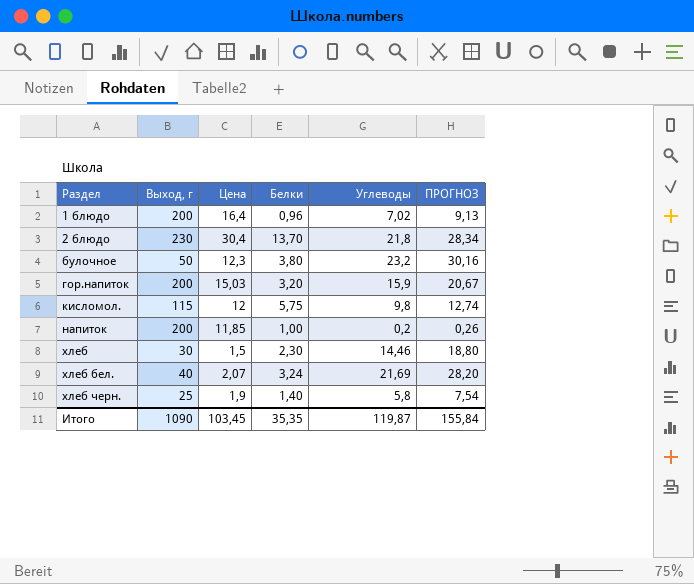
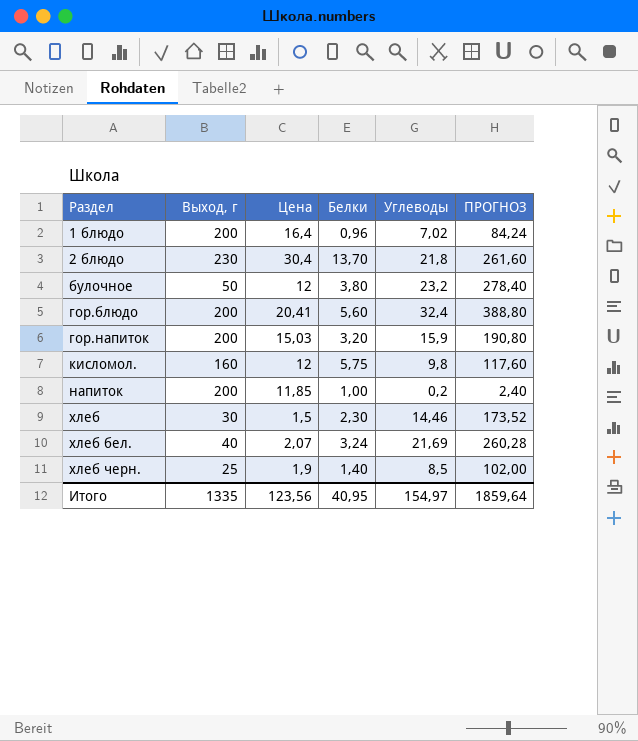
column ПРОГНОЗ | formula: [Углеводы] * 1,3 -> [Углеводы] * 12
булочное | Цена: 12,3 -> 12
row гор.блюдо: none -> 200 | 20,41 | 5,60 | 32,4 | 388,80
кисломол. | Выход, г: 115 -> 160
хлеб черн. | Углеводы: 5,8 -> 8,5
Итого | Выход, г: 1090 -> 1335
Итого | Цена: 103,45 -> 123,56
Итого | Белки: 35,35 -> 40,95
Итого | Углеводы: 119,87 -> 154,97
Итого | ПРОГНОЗ: 155,84 -> 1859,64

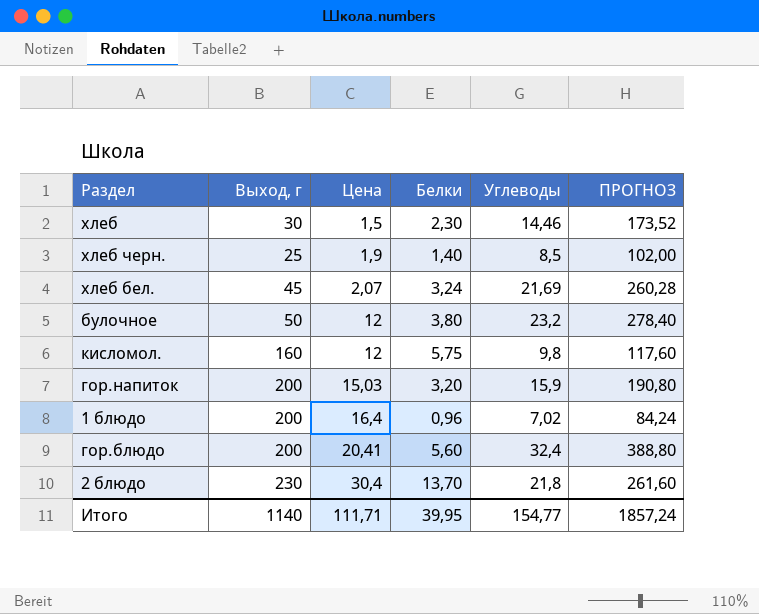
row order: Раздел ascending -> Цена ascending
row напиток: 200 | 11,85 | 1,00 | 0,2 | 2,40 -> none
хлеб бел. | Выход, г: 40 -> 45
Итого | Выход, г: 1335 -> 1140
Итого | Цена: 123,56 -> 111,71
Итого | Белки: 40,95 -> 39,95
Итого | Углеводы: 154,97 -> 154,77
Итого | ПРОГНОЗ: 1859,64 -> 1857,24

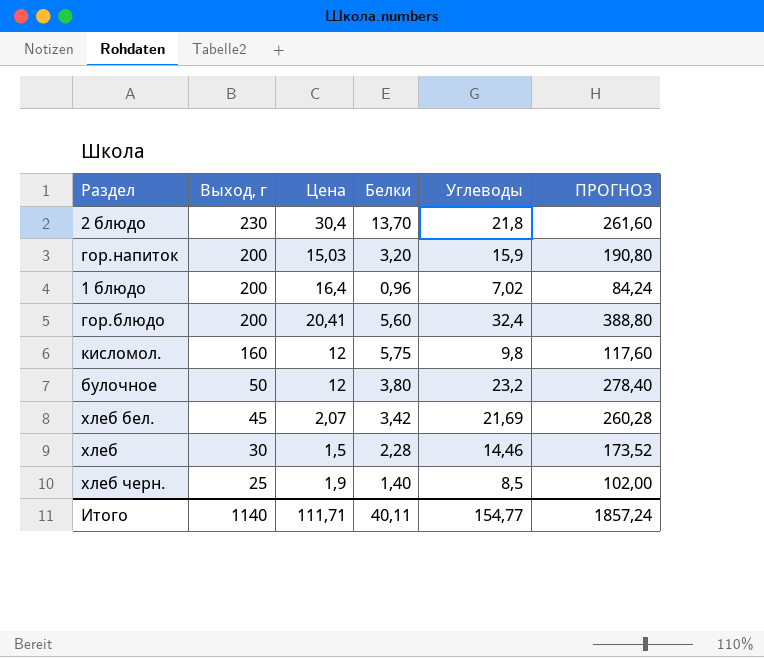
row order: Цена ascending -> Выход, г descending
хлеб бел. | Белки: 3,24 -> 3,42
хлеб | Белки: 2,30 -> 2,28
Итого | Белки: 39,95 -> 40,11

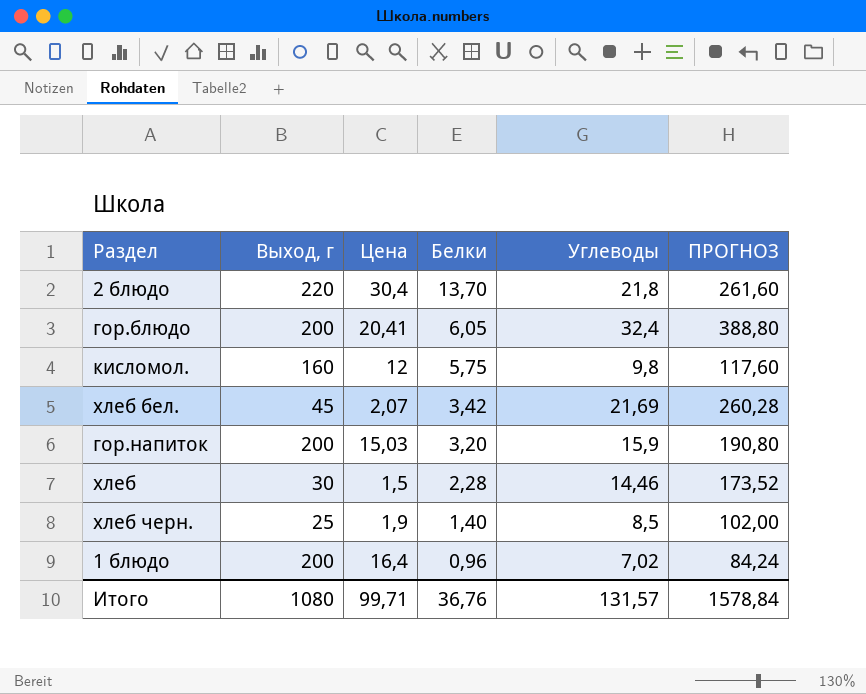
row order: Выход, г descending -> Белки descending
row булочное: 50 | 12 | 3,80 | 23,2 | 278,40 -> none
2 блюдо | Выход, г: 230 -> 220
гор.блюдо | Белки: 5,60 -> 6,05
Итого | Выход, г: 1140 -> 1080
Итого | Цена: 111,71 -> 99,71
Итого | Белки: 40,11 -> 36,76
Итого | Углеводы: 154,77 -> 131,57
Итого | ПРОГНОЗ: 1857,24 -> 1578,84

